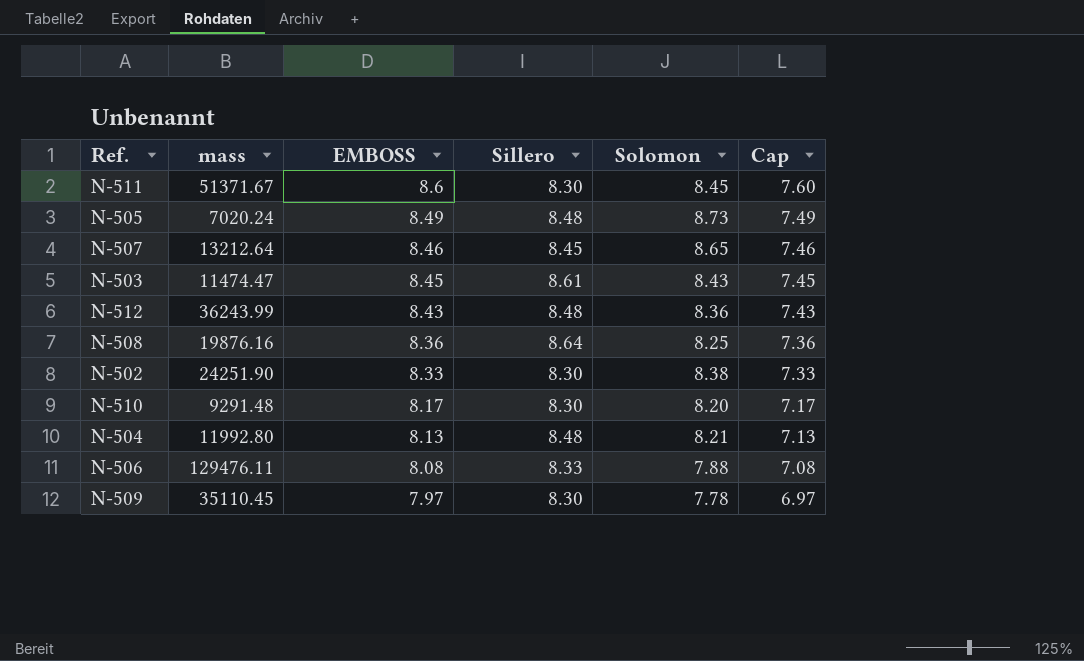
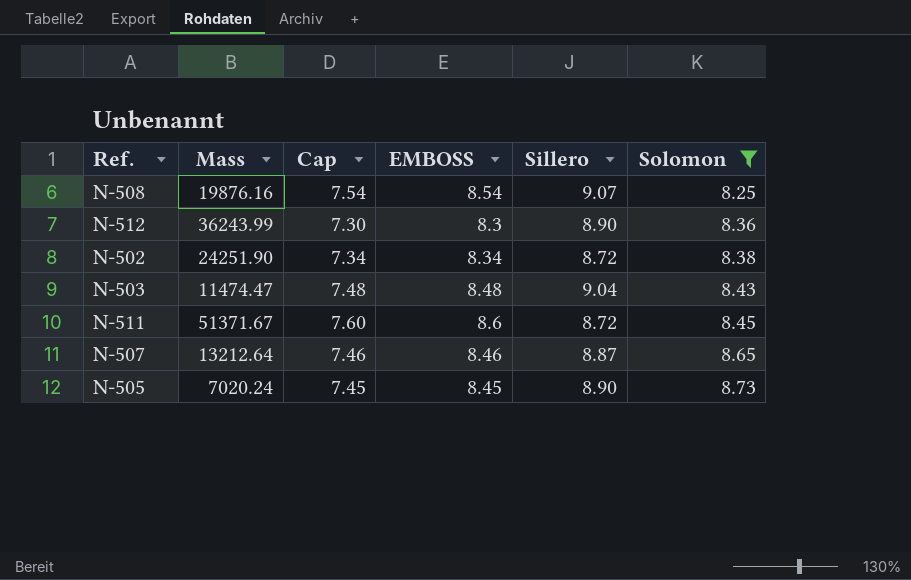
filter: none -> Solomon >= 8.25
row order: EMBOSS descending -> Solomon ascending
column name: mass -> Mass
column Cap | position: 6 -> 3
N-508 | Cap: 7.36 -> 7.54
N-508 | EMBOSS: 8.36 -> 8.54
N-508 | Sillero: 8.64 -> 9.07
N-512 | Cap: 7.43 -> 7.30
N-512 | EMBOSS: 8.43 -> 8.3
N-512 | Sillero: 8.48 -> 8.90
N-502 | Cap: 7.33 -> 7.34
N-502 | EMBOSS: 8.33 -> 8.34
N-502 | Sillero: 8.30 -> 8.72
N-503 | Cap: 7.45 -> 7.48
N-503 | EMBOSS: 8.45 -> 8.48
N-503 | Sillero: 8.61 -> 9.04
N-511 | Sillero: 8.30 -> 8.72
N-507 | Sillero: 8.45 -> 8.87
N-505 | Cap: 7.49 -> 7.45
N-505 | EMBOSS: 8.49 -> 8.45
N-505 | Sillero: 8.48 -> 8.90

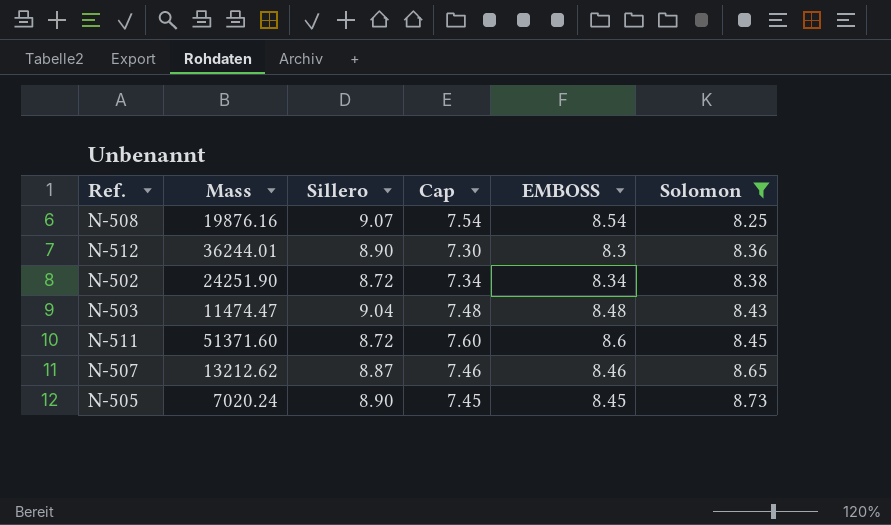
column Sillero | position: 5 -> 3
N-512 | Mass: 36243.99 -> 36244.01
N-511 | Mass: 51371.67 -> 51371.60
N-507 | Mass: 13212.64 -> 13212.62

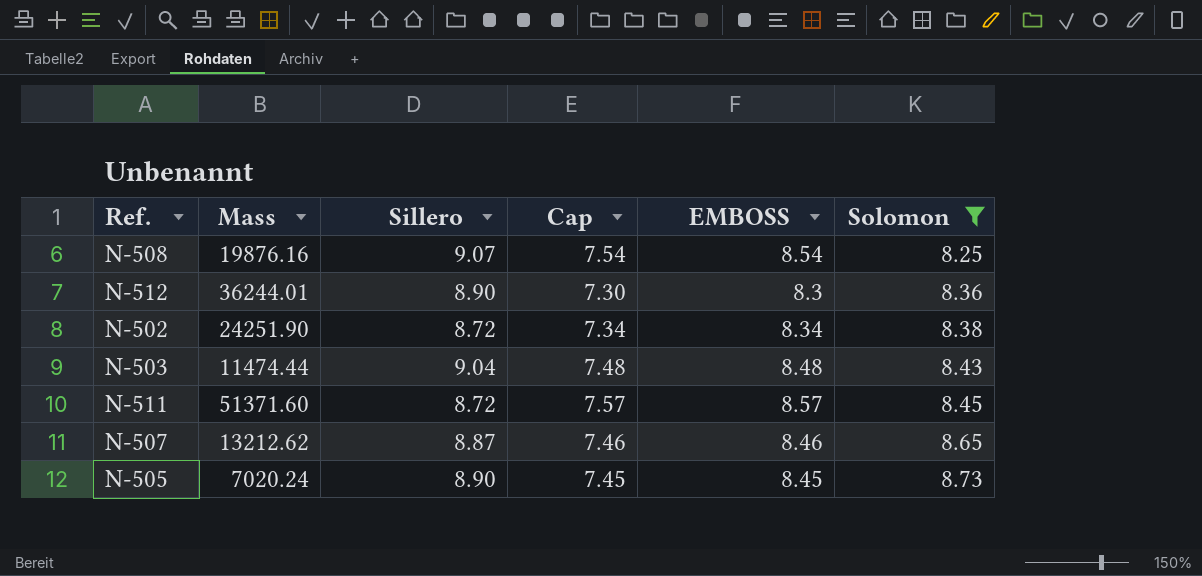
N-503 | Mass: 11474.47 -> 11474.44
N-511 | Cap: 7.60 -> 7.57
N-511 | EMBOSS: 8.6 -> 8.57

